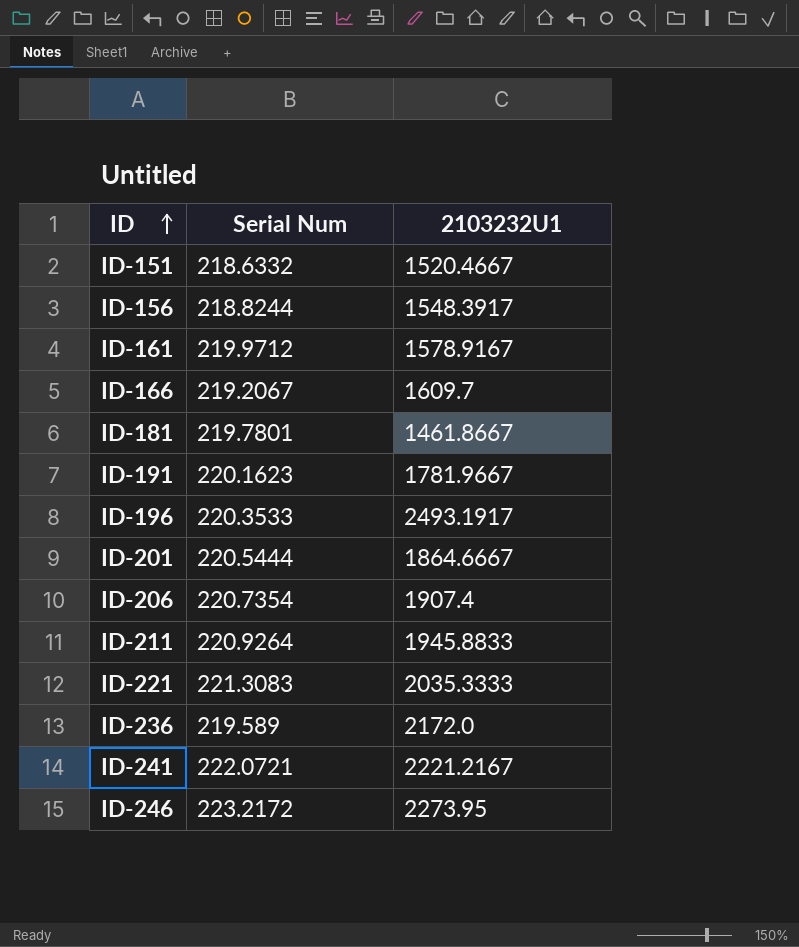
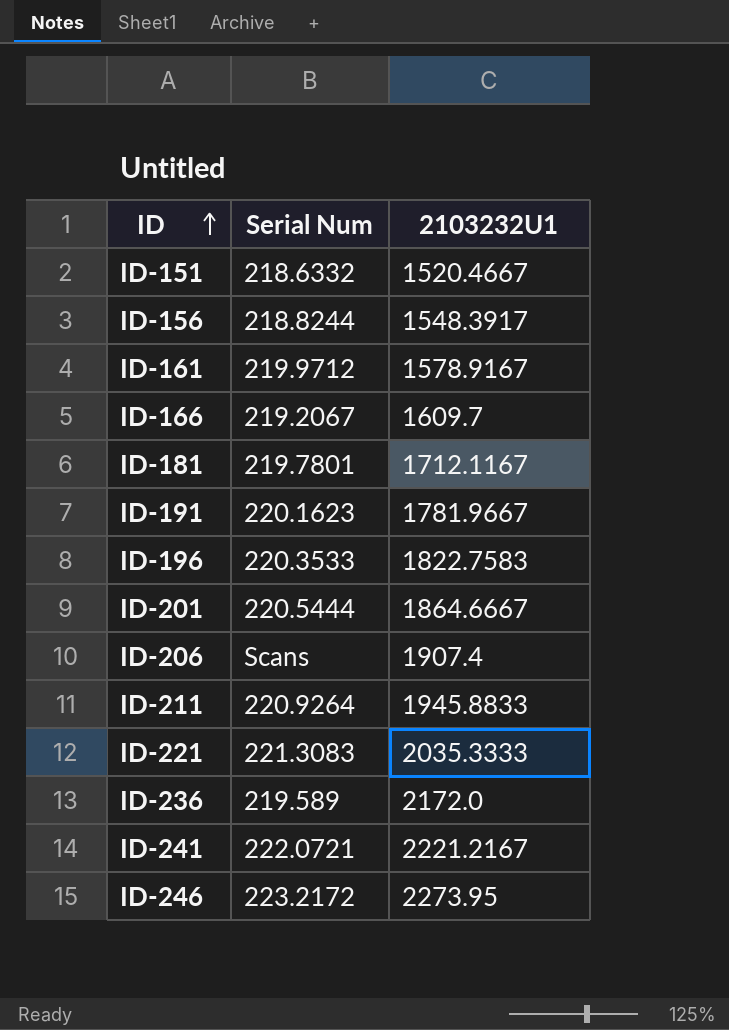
ID-181 | 2103232U1: 1461.8667 -> 1712.1167
ID-196 | 2103232U1: 2493.1917 -> 1822.7583
ID-206 | Serial Num: 220.7354 -> Scans

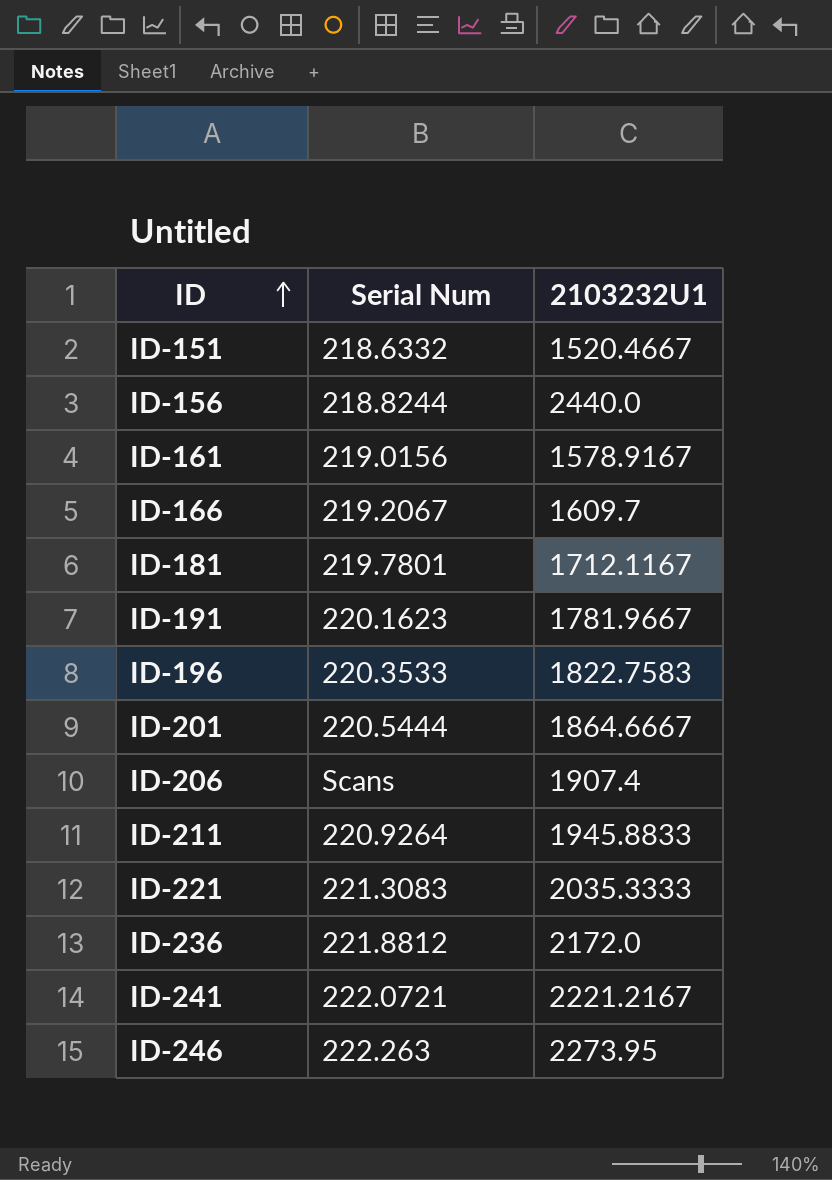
ID-156 | 2103232U1: 1548.3917 -> 2440.0
ID-161 | Serial Num: 219.9712 -> 219.0156
ID-236 | Serial Num: 219.589 -> 221.8812
ID-246 | Serial Num: 223.2172 -> 222.263

